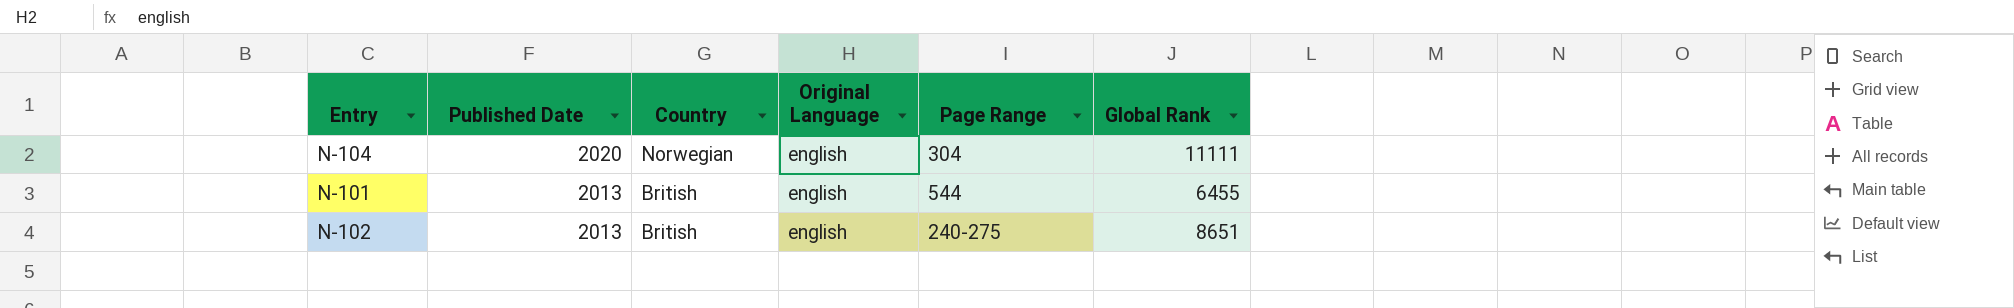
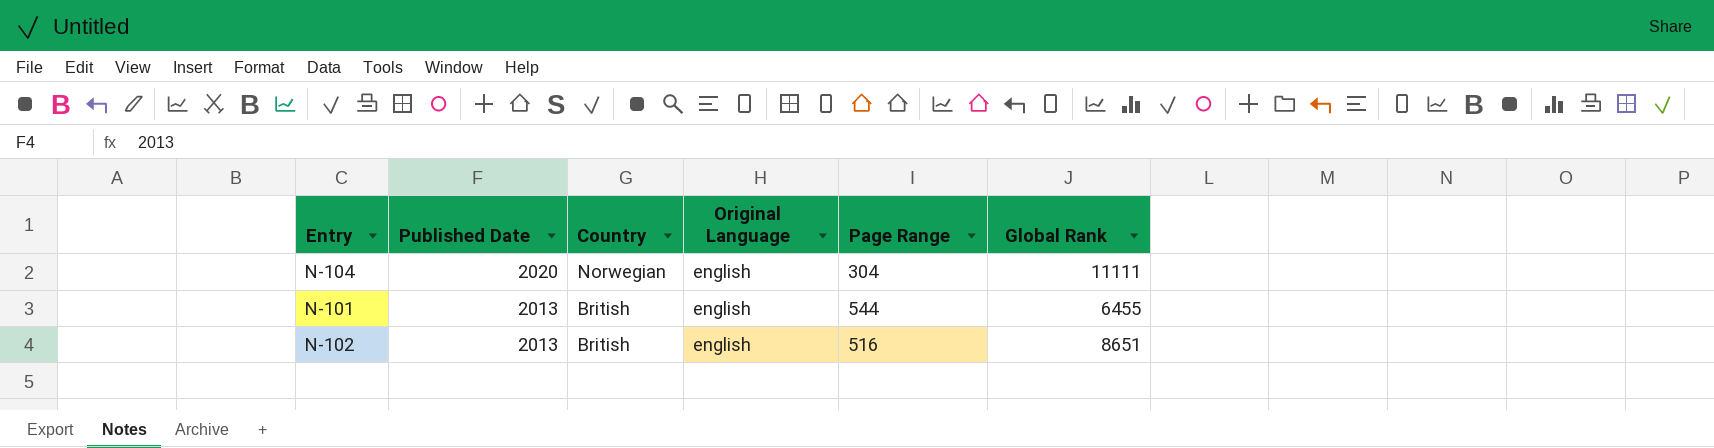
N-102 | Page Range: 240-275 -> 516

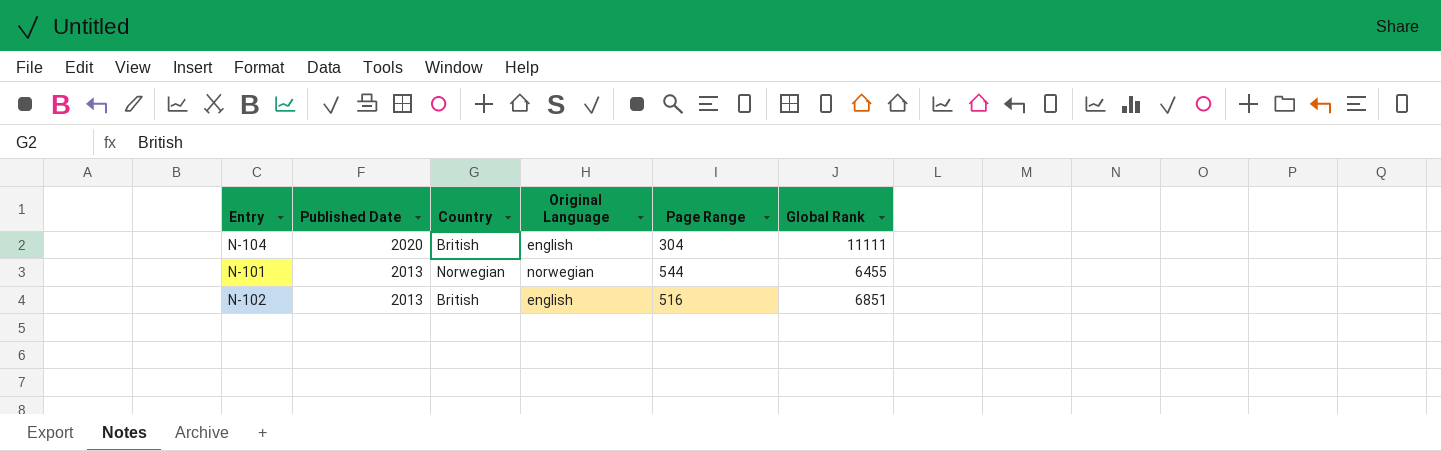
N-104 | Country: Norwegian -> British
N-101 | Country: British -> Norwegian
N-101 | Original Language: english -> norwegian
N-102 | Global Rank: 8651 -> 6851

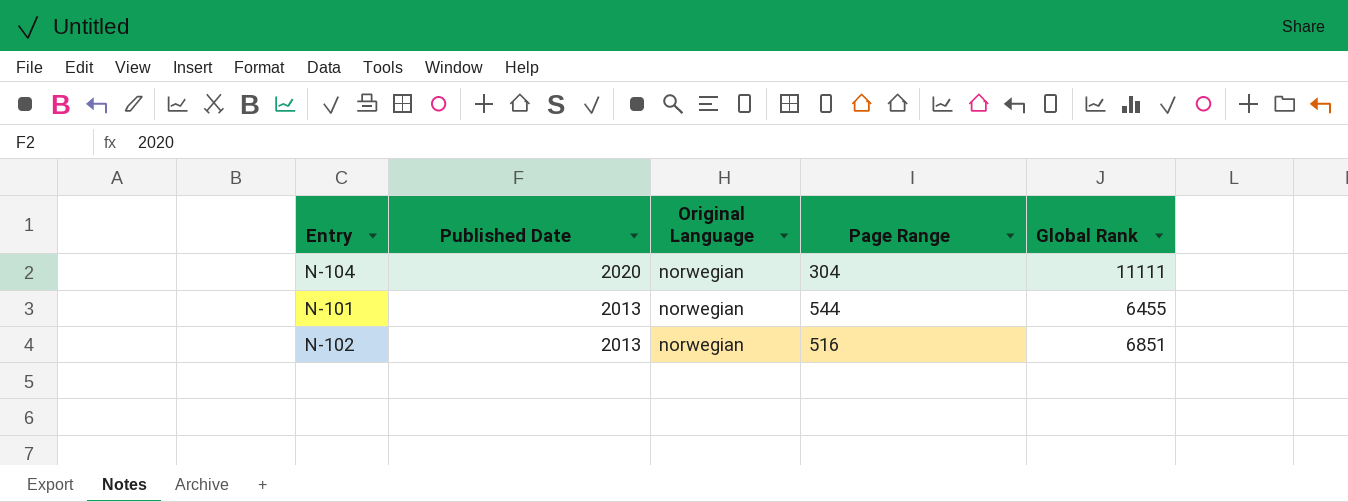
column Country | position: 3 -> none
N-104 | Original Language: english -> norwegian
N-102 | Original Language: english -> norwegian

